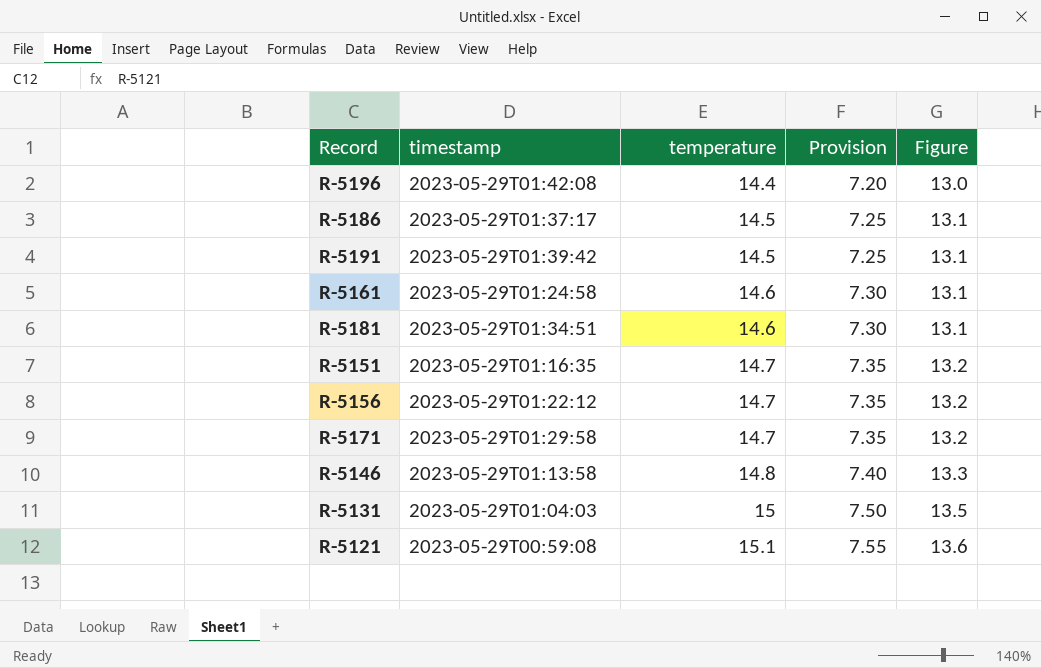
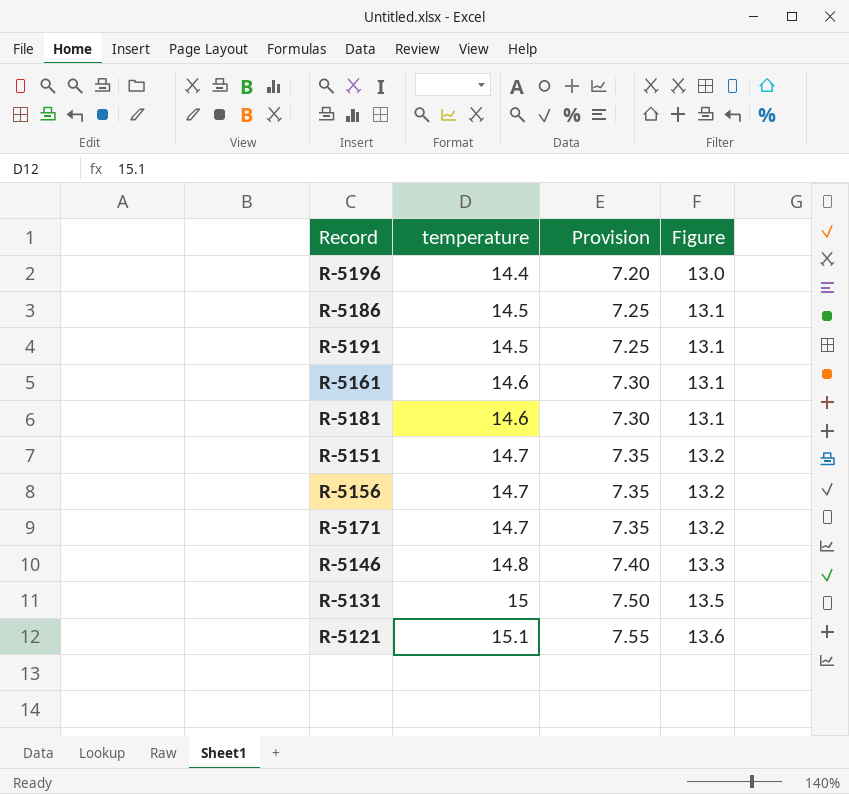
column timestamp | position: 2 -> none

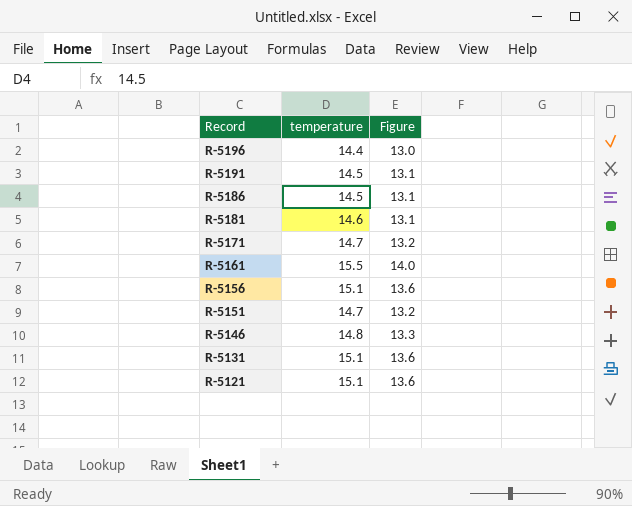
row order: temperature ascending -> Record descending
column Provision | formula: [temperature] * 0.5 -> none
R-5161 | temperature: 14.6 -> 15.5
R-5161 | Figure: 13.1 -> 14.0
R-5156 | temperature: 14.7 -> 15.1
R-5156 | Figure: 13.2 -> 13.6
R-5131 | temperature: 15 -> 15.1
R-5131 | Figure: 13.5 -> 13.6

